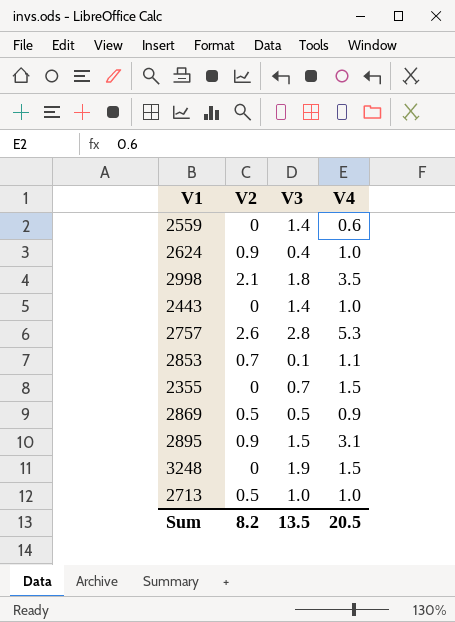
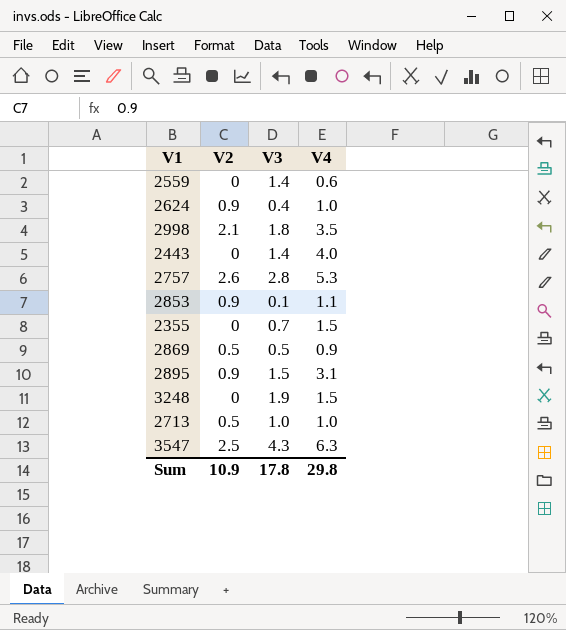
2443 | V4: 1.0 -> 4.0
2853 | V2: 0.7 -> 0.9
row 3547: none -> 2.5 | 4.3 | 6.3
Sum | V2: 8.2 -> 10.9
Sum | V3: 13.5 -> 17.8
Sum | V4: 20.5 -> 29.8

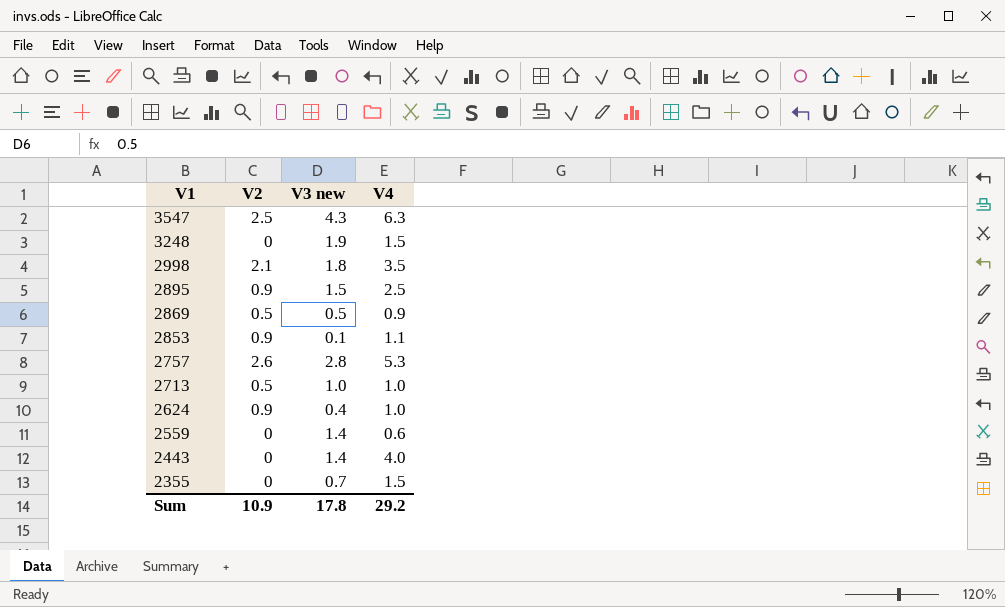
row order: none -> V1 descending
column name: V3 -> V3 new
2895 | V4: 3.1 -> 2.5
Sum | V4: 29.8 -> 29.2

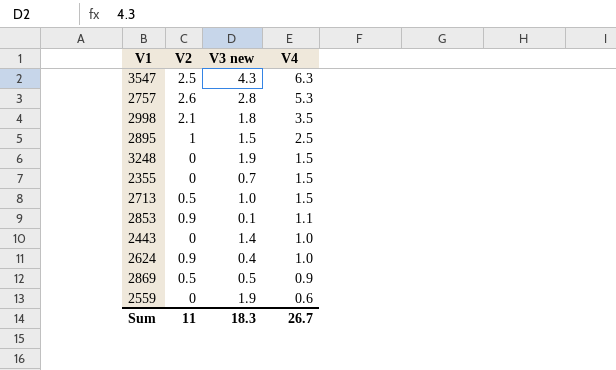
row order: V1 descending -> V4 descending
2895 | V2: 0.9 -> 1
2713 | V4: 1.0 -> 1.5
2443 | V4: 4.0 -> 1.0
2559 | V3 new: 1.4 -> 1.9
Sum | V2: 10.9 -> 11
Sum | V3 new: 17.8 -> 18.3
Sum | V4: 29.2 -> 26.7

